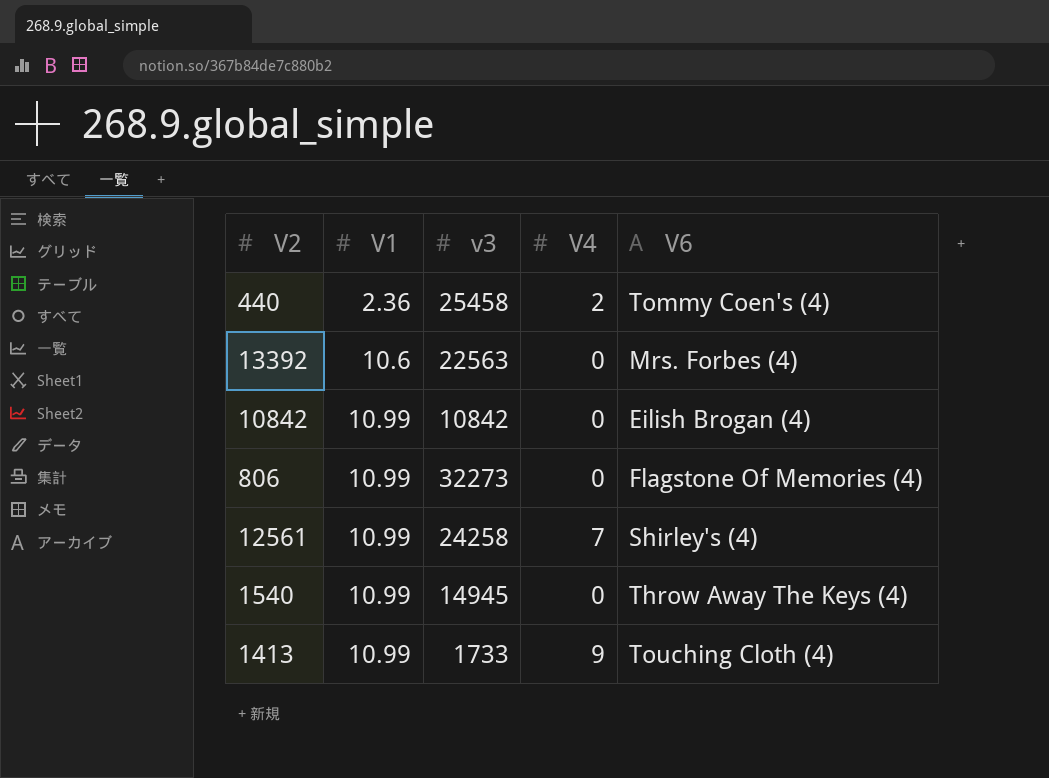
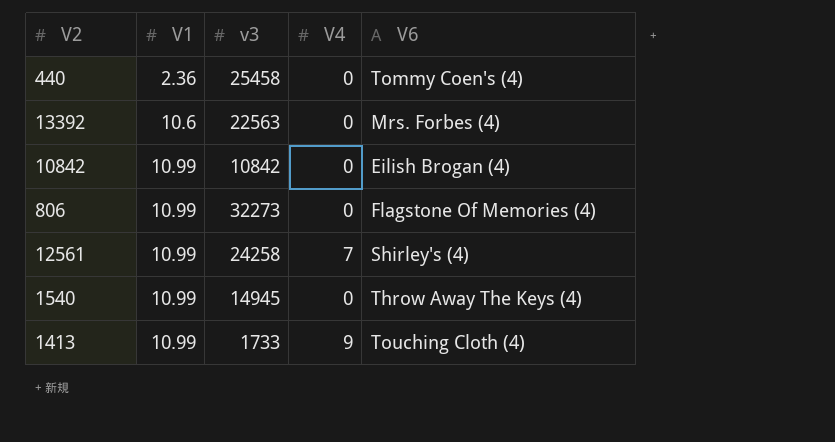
440 | V4: 2 -> 0

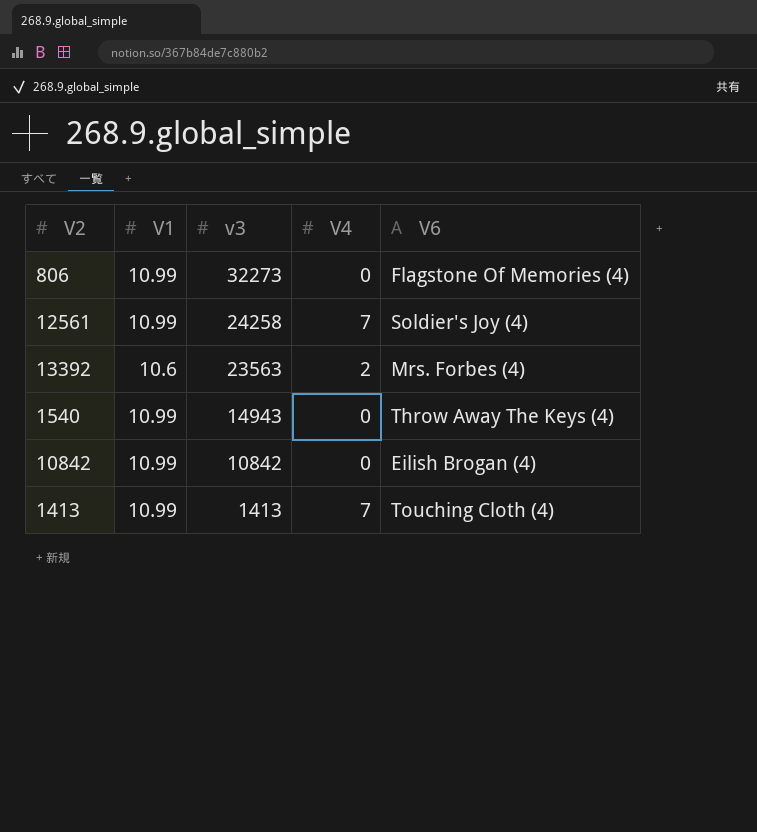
row order: V1 ascending -> v3 descending
row 440: 2.36 | 25458 | 0 | Tommy Coen's (4) -> none
12561 | V6: Shirley's (4) -> Soldier's Joy (4)
13392 | v3: 22563 -> 23563
13392 | V4: 0 -> 2
1540 | v3: 14945 -> 14943
1413 | v3: 1733 -> 1413
1413 | V4: 9 -> 7

